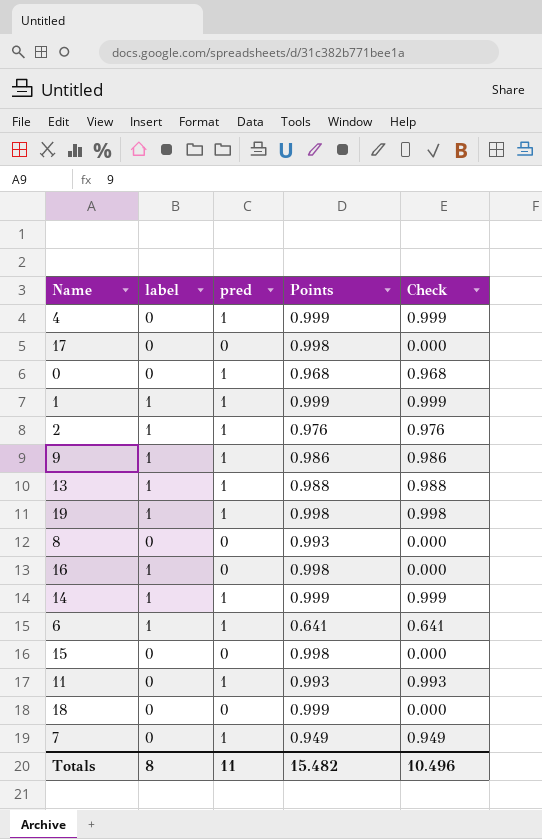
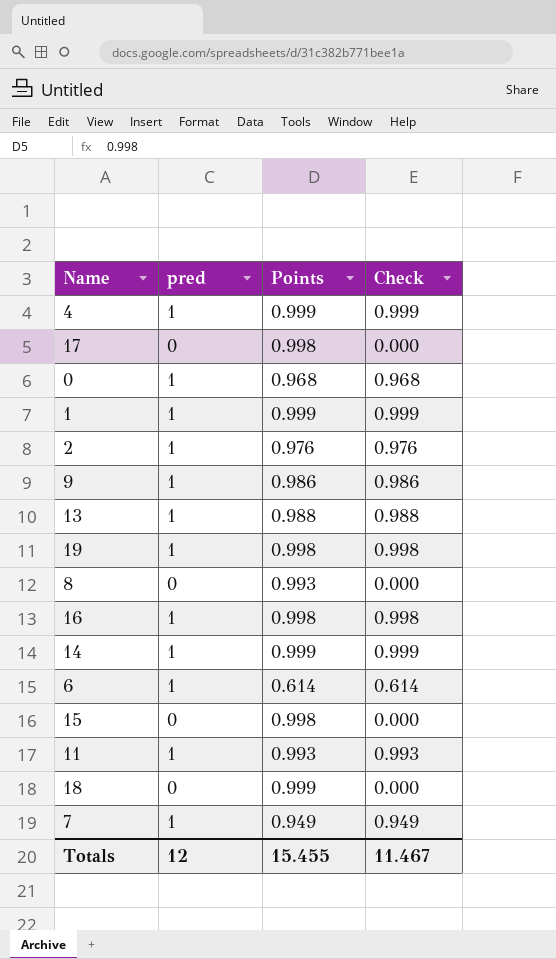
column label | position: 2 -> none
16 | pred: 0 -> 1
16 | Check: 0.000 -> 0.998
6 | Points: 0.641 -> 0.614
6 | Check: 0.641 -> 0.614
Totals | pred: 11 -> 12
Totals | Points: 15.482 -> 15.455
Totals | Check: 10.496 -> 11.467

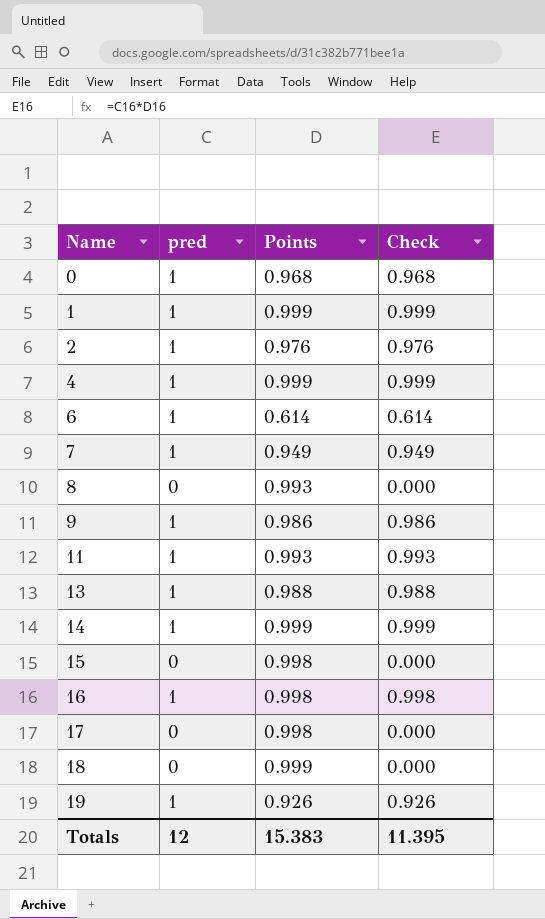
row order: none -> Name ascending
19 | Points: 0.998 -> 0.926
19 | Check: 0.998 -> 0.926
Totals | Points: 15.455 -> 15.383
Totals | Check: 11.467 -> 11.395

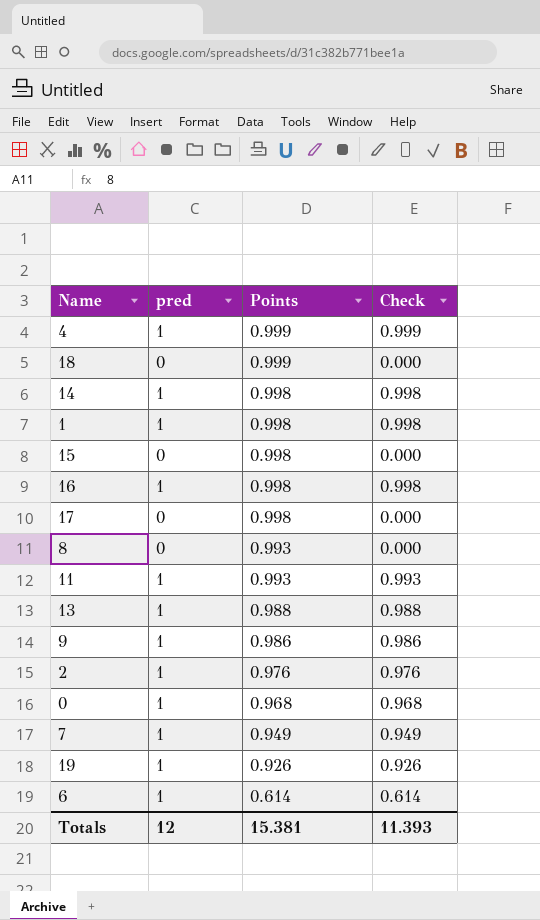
row order: Name ascending -> Points descending
14 | Points: 0.999 -> 0.998
14 | Check: 0.999 -> 0.998
1 | Points: 0.999 -> 0.998
1 | Check: 0.999 -> 0.998
Totals | Points: 15.383 -> 15.381
Totals | Check: 11.395 -> 11.393

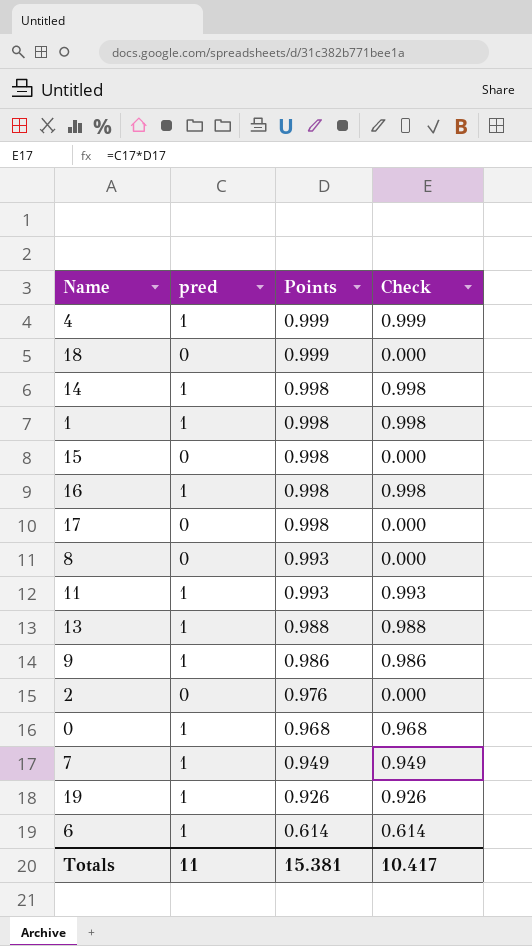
2 | pred: 1 -> 0
2 | Check: 0.976 -> 0.000
Totals | pred: 12 -> 11
Totals | Check: 11.393 -> 10.417

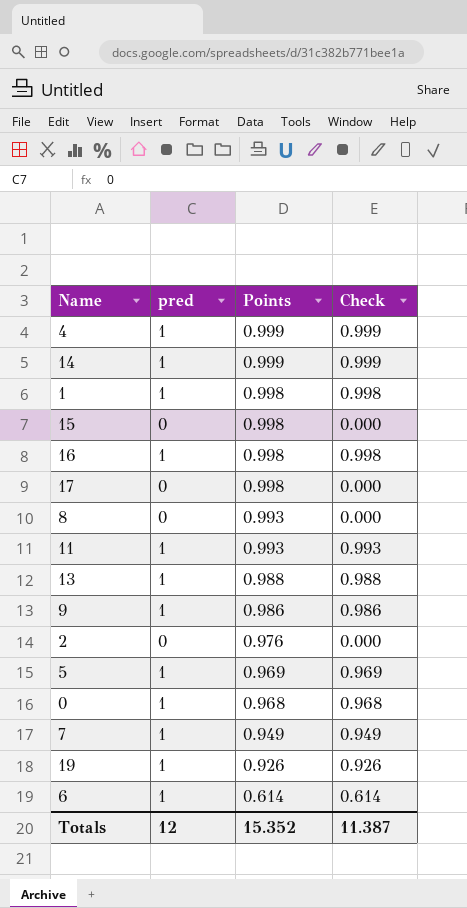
row 18: 0 | 0.999 | 0.000 -> none
14 | Points: 0.998 -> 0.999
14 | Check: 0.998 -> 0.999
row 5: none -> 1 | 0.969 | 0.969
Totals | pred: 11 -> 12
Totals | Points: 15.381 -> 15.352
Totals | Check: 10.417 -> 11.387

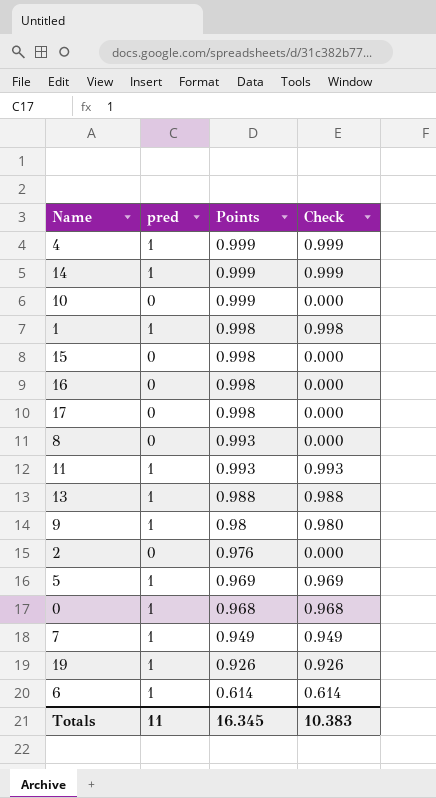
row 10: none -> 0 | 0.999 | 0.000
16 | pred: 1 -> 0
16 | Check: 0.998 -> 0.000
9 | Points: 0.986 -> 0.98
9 | Check: 0.986 -> 0.980
Totals | pred: 12 -> 11
Totals | Points: 15.352 -> 16.345
Totals | Check: 11.387 -> 10.383

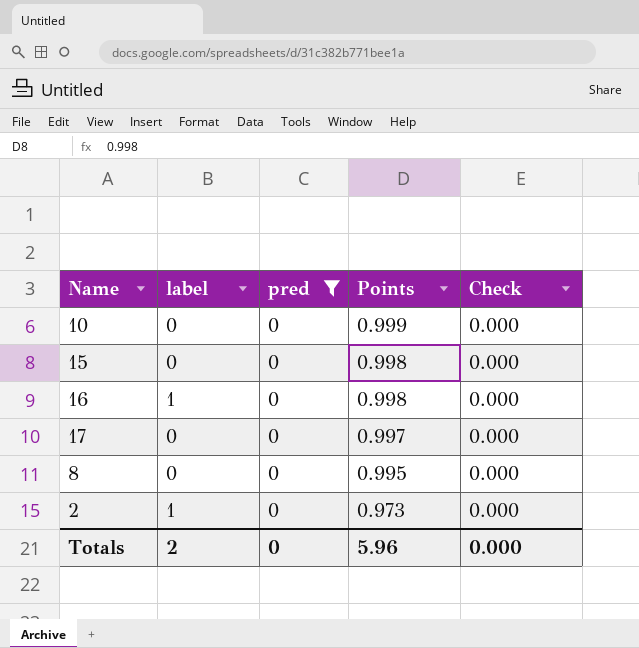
filter: none -> pred = 0
column label | position: none -> 2
17 | Points: 0.998 -> 0.997
8 | Points: 0.993 -> 0.995
2 | Points: 0.976 -> 0.973
Totals | pred: 11 -> 0
Totals | Points: 16.345 -> 5.96
Totals | Check: 10.383 -> 0.000

